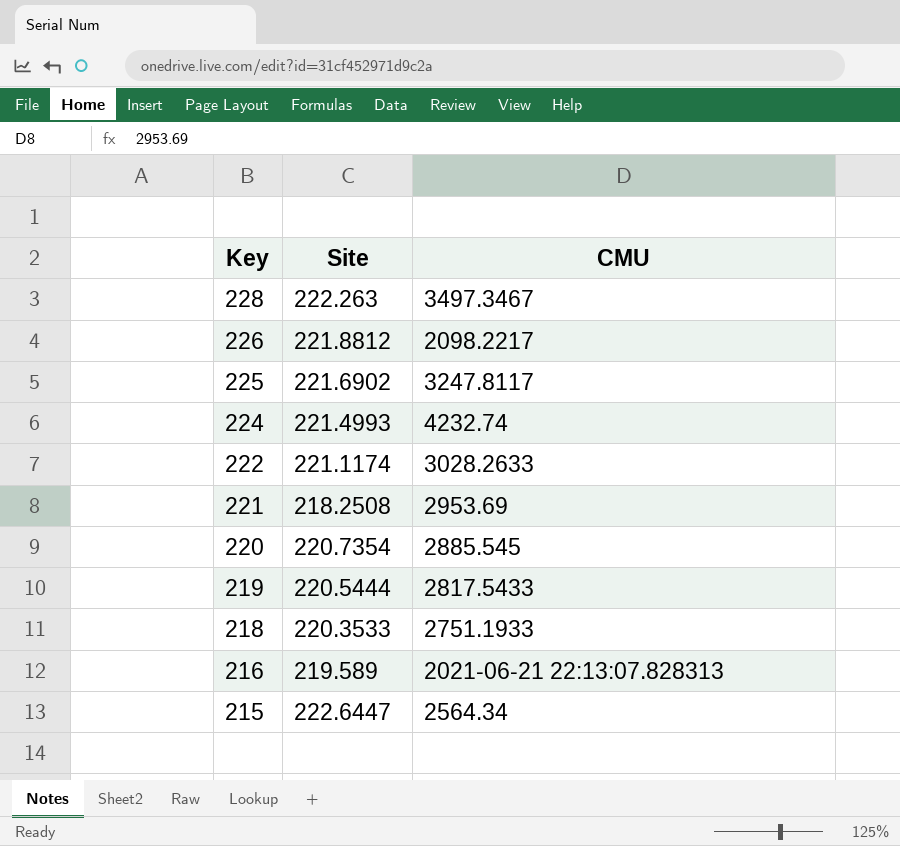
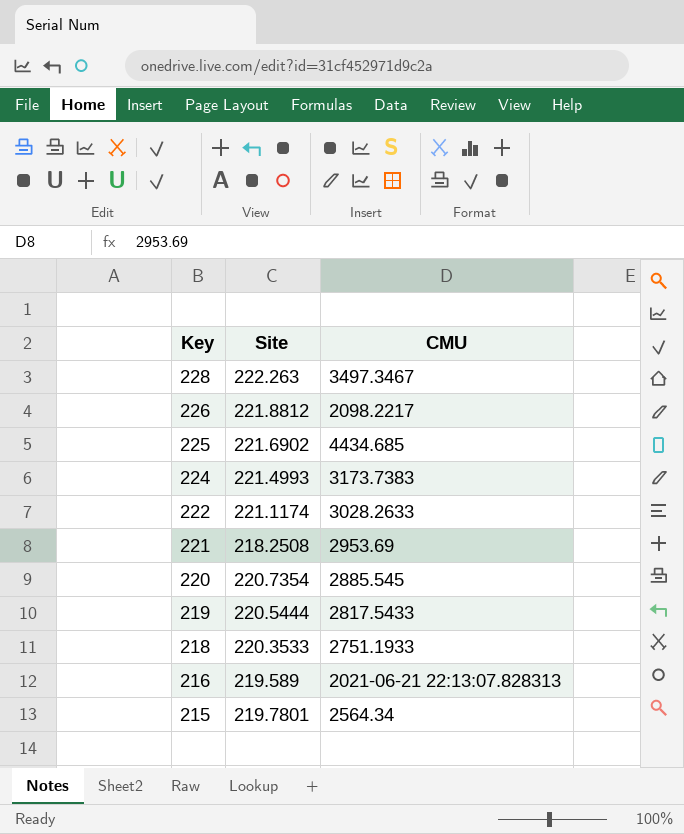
225 | CMU: 3247.8117 -> 4434.685
224 | CMU: 4232.74 -> 3173.7383
215 | Site: 222.6447 -> 219.7801

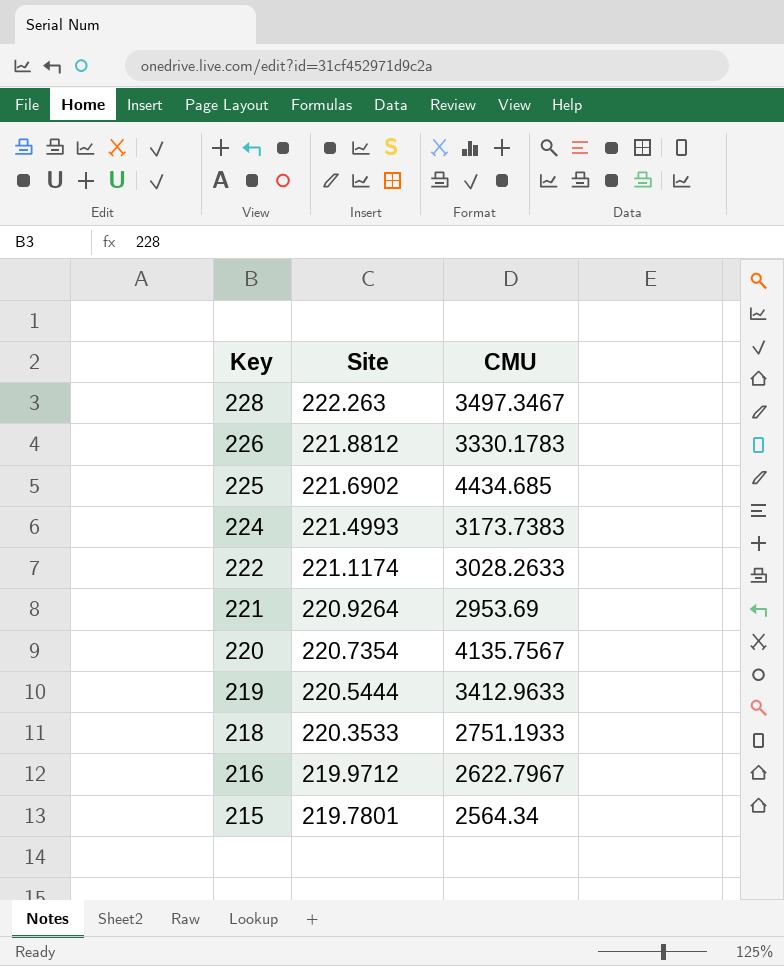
226 | CMU: 2098.2217 -> 3330.1783
221 | Site: 218.2508 -> 220.9264
220 | CMU: 2885.545 -> 4135.7567
219 | CMU: 2817.5433 -> 3412.9633
216 | Site: 219.589 -> 219.9712
216 | CMU: 2021-06-21 22:13:07.828313 -> 2622.7967

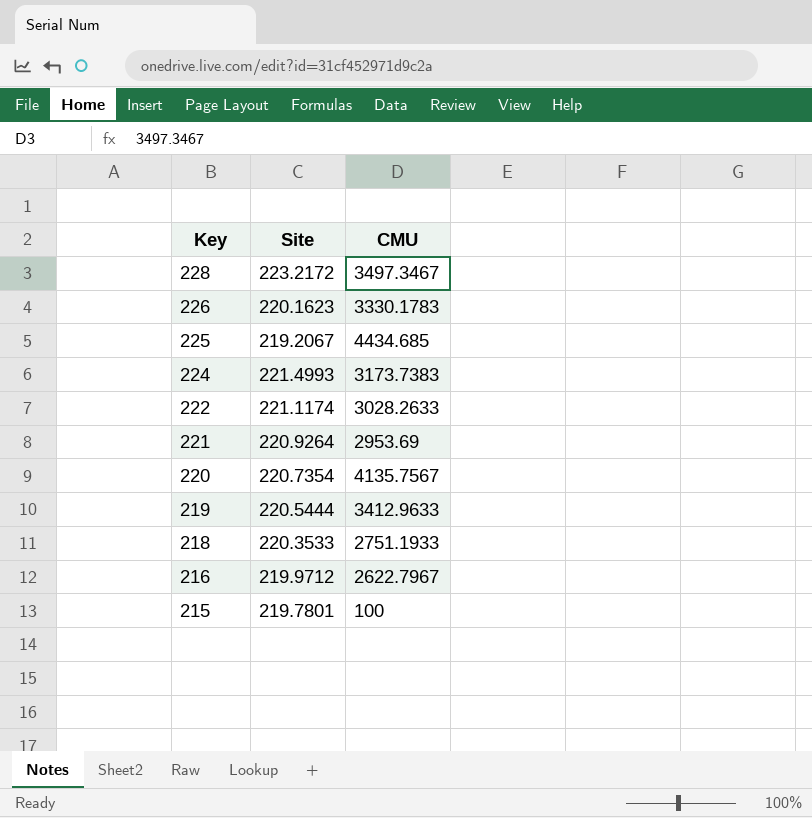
228 | Site: 222.263 -> 223.2172
226 | Site: 221.8812 -> 220.1623
225 | Site: 221.6902 -> 219.2067
215 | CMU: 2564.34 -> 100

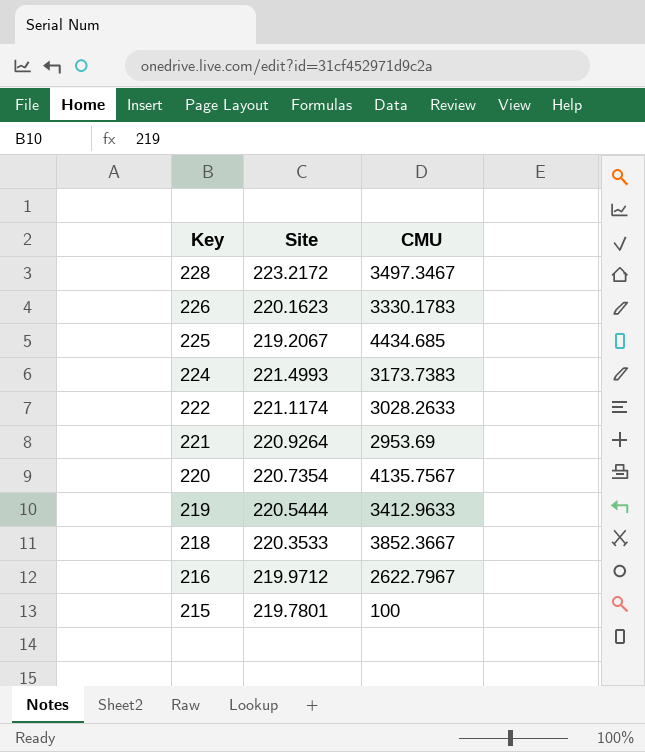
218 | CMU: 2751.1933 -> 3852.3667

